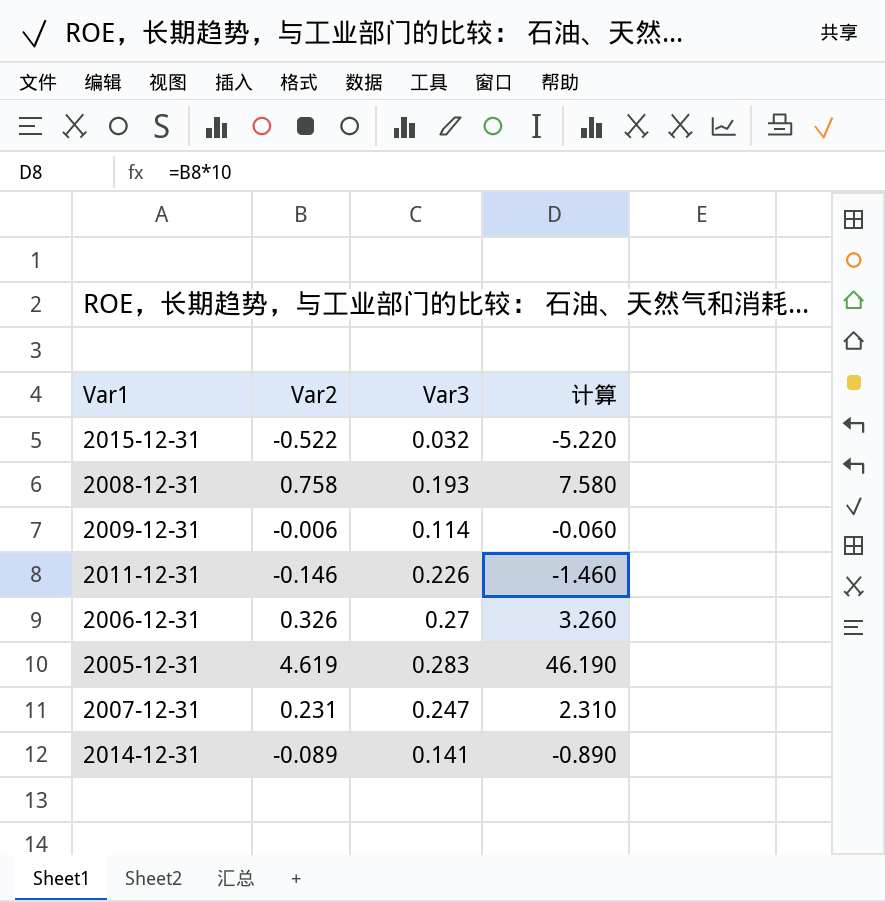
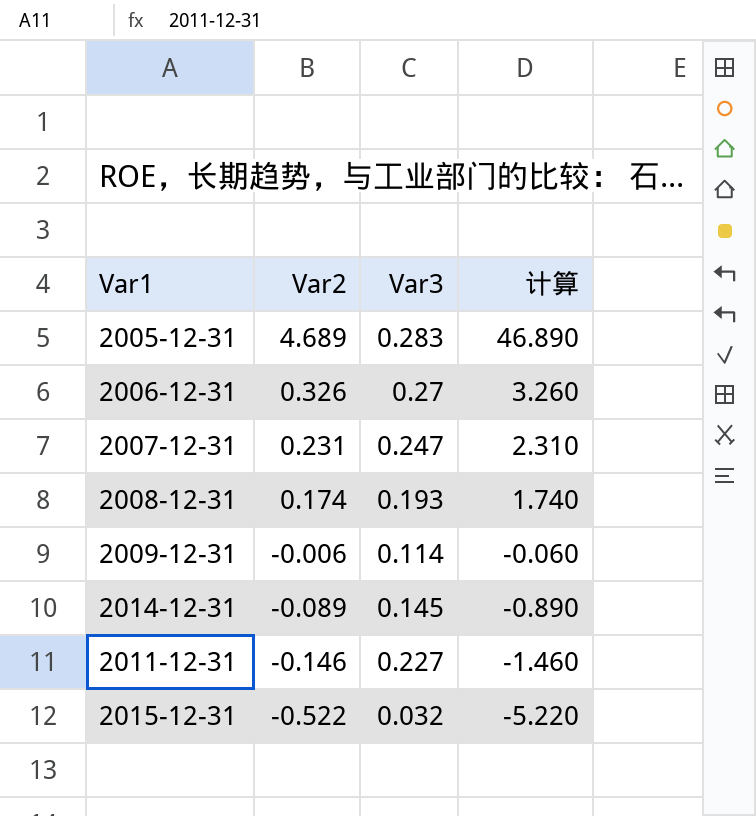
row order: none -> Var2 descending
2005-12-31 | Var2: 4.619 -> 4.689
2005-12-31 | 计算: 46.190 -> 46.890
2008-12-31 | Var2: 0.758 -> 0.174
2008-12-31 | 计算: 7.580 -> 1.740
2014-12-31 | Var3: 0.141 -> 0.145
2011-12-31 | Var3: 0.226 -> 0.227

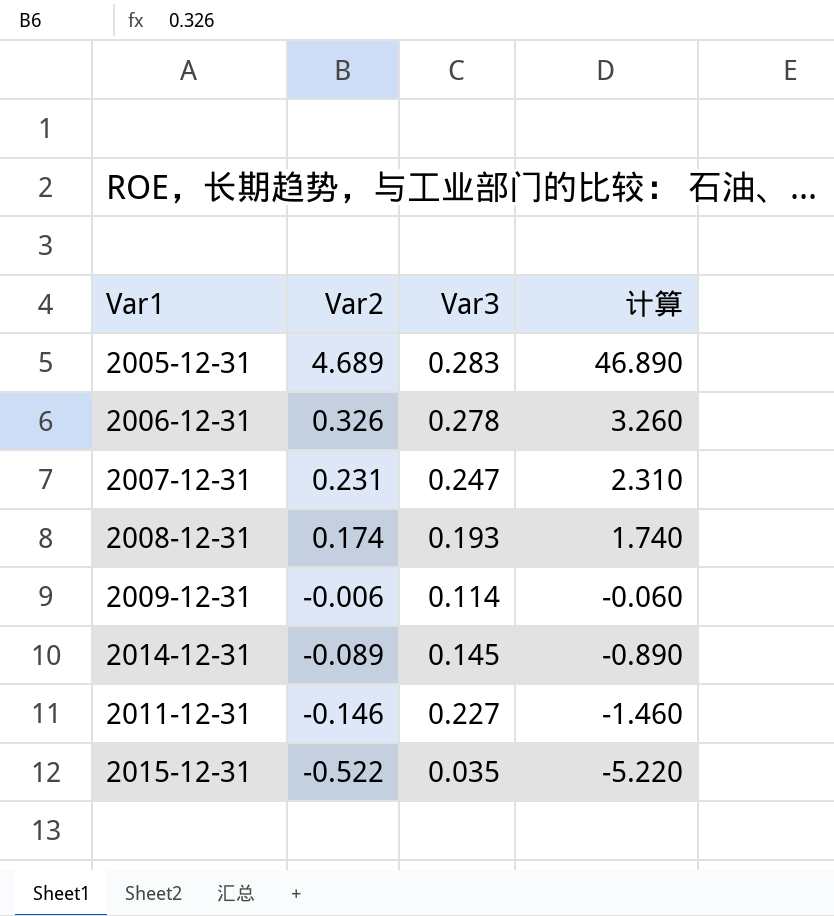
2006-12-31 | Var3: 0.27 -> 0.278
2015-12-31 | Var3: 0.032 -> 0.035

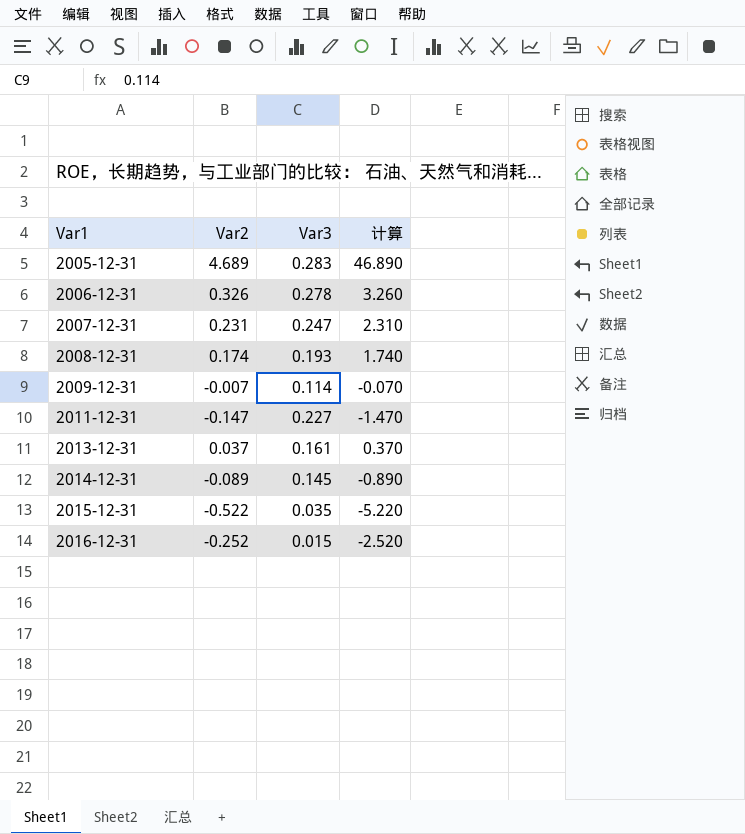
row order: Var2 descending -> Var1 ascending
2009-12-31 | Var2: -0.006 -> -0.007
2009-12-31 | 计算: -0.060 -> -0.070
2011-12-31 | Var2: -0.146 -> -0.147
2011-12-31 | 计算: -1.460 -> -1.470
row 2013-12-31: none -> 0.037 | 0.161 | 0.370
row 2016-12-31: none -> -0.252 | 0.015 | -2.520

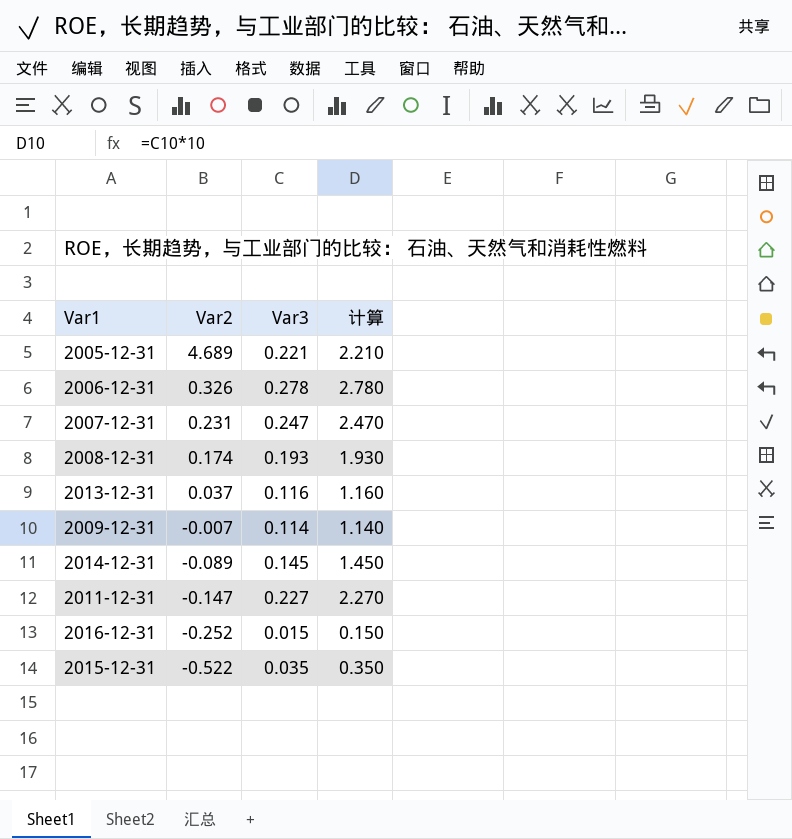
row order: Var1 ascending -> Var2 descending
column 计算 | formula: [Var2] * 10 -> [Var3] * 10
2005-12-31 | Var3: 0.283 -> 0.221
2013-12-31 | Var3: 0.161 -> 0.116

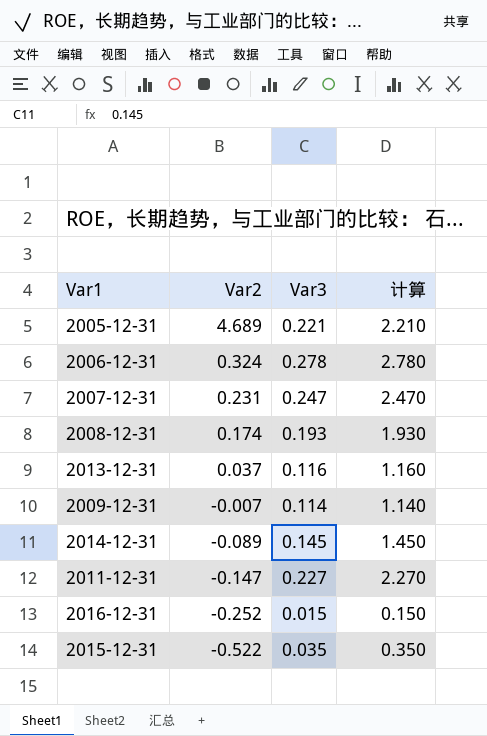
2006-12-31 | Var2: 0.326 -> 0.324

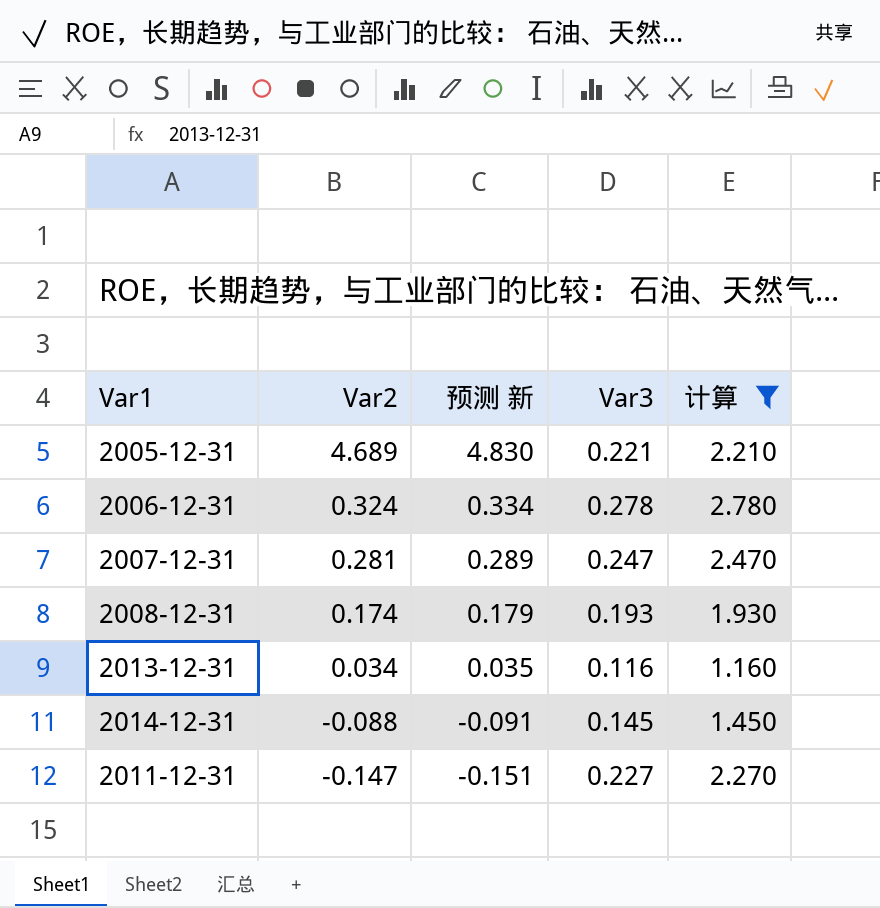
filter: none -> 计算 >= 1.160
column 预测 新 | formula: none -> [Var2] * 1.03
2007-12-31 | Var2: 0.231 -> 0.281
2013-12-31 | Var2: 0.037 -> 0.034
2014-12-31 | Var2: -0.089 -> -0.088

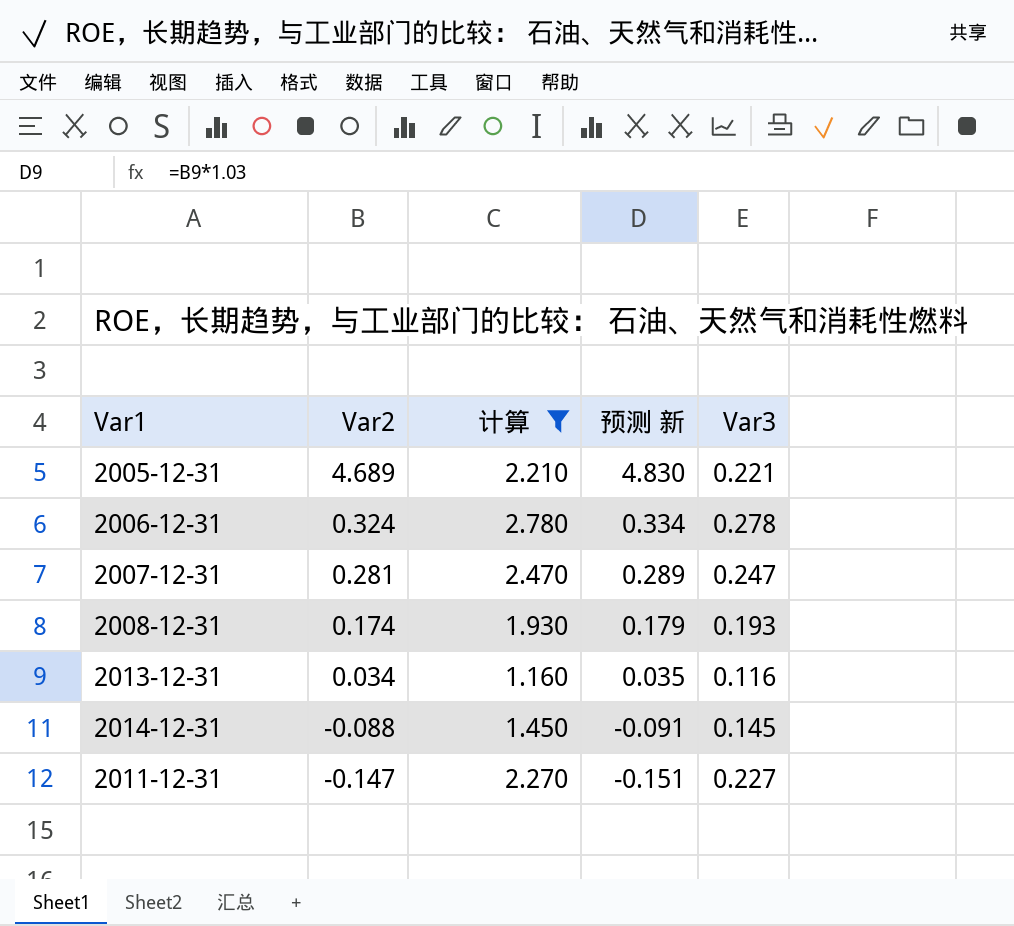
column 计算 | position: 5 -> 3

